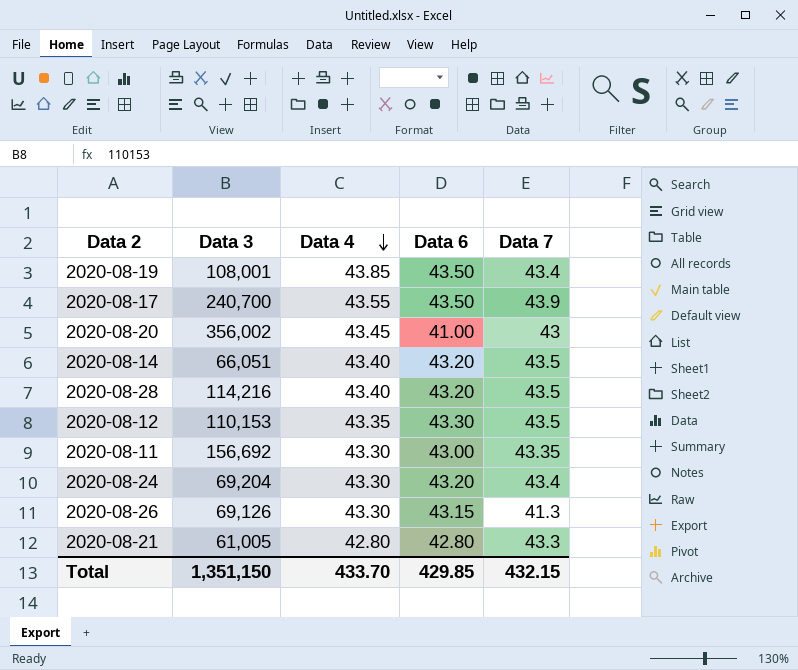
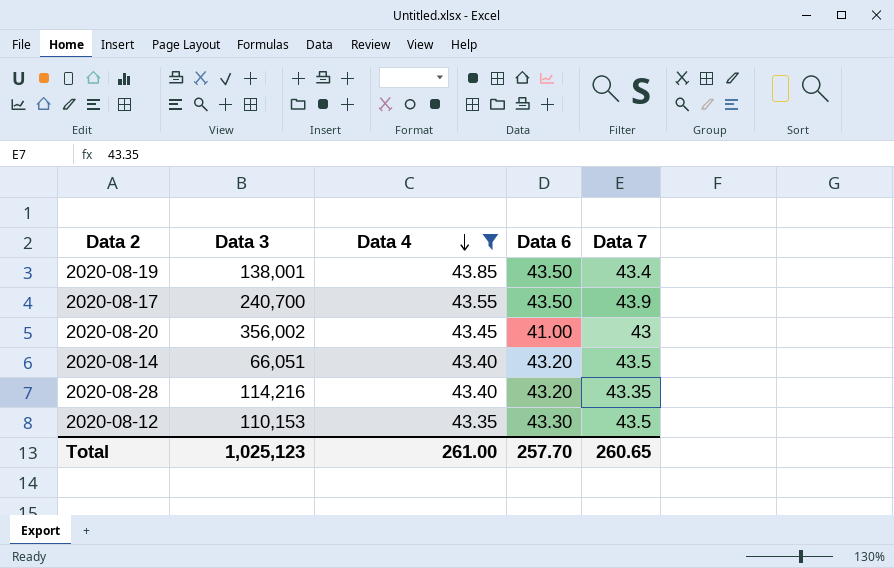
filter: none -> Data 4 >= 43.35
2020-08-19 | Data 3: 108,001 -> 138,001
2020-08-28 | Data 7: 43.5 -> 43.35
Total | Data 3: 1,351,150 -> 1,025,123
Total | Data 4: 433.70 -> 261.00
Total | Data 6: 429.85 -> 257.70
Total | Data 7: 432.15 -> 260.65

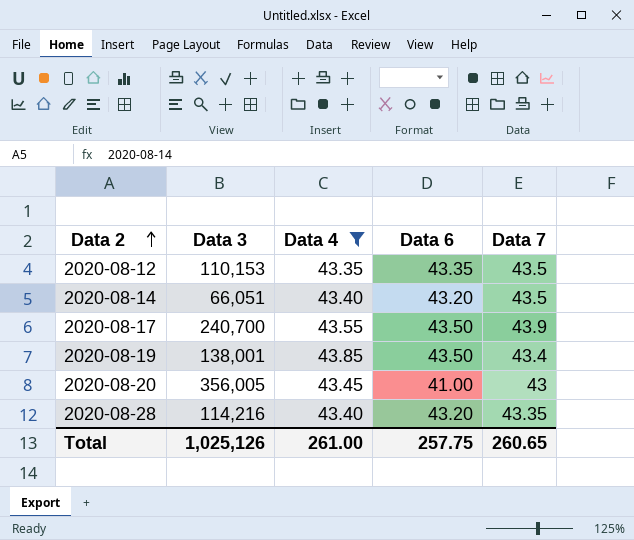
row order: Data 4 descending -> Data 2 ascending
2020-08-12 | Data 6: 43.30 -> 43.35
2020-08-20 | Data 3: 356,002 -> 356,005
Total | Data 3: 1,025,123 -> 1,025,126
Total | Data 6: 257.70 -> 257.75

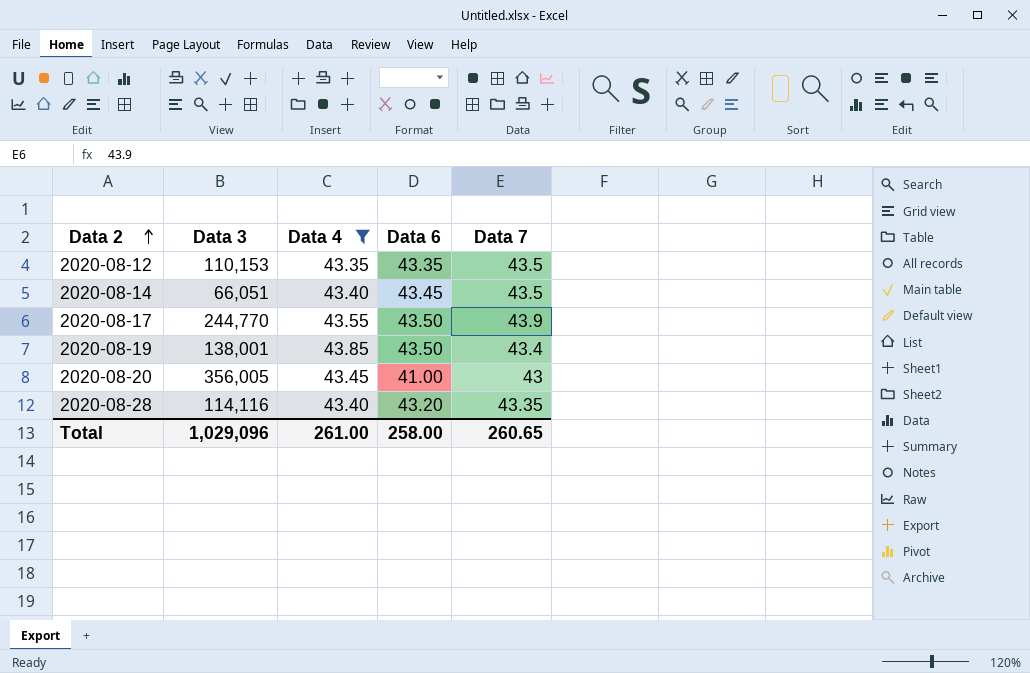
2020-08-14 | Data 6: 43.20 -> 43.45
2020-08-17 | Data 3: 240,700 -> 244,770
2020-08-28 | Data 3: 114,216 -> 114,116
Total | Data 3: 1,025,126 -> 1,029,096
Total | Data 6: 257.75 -> 258.00

